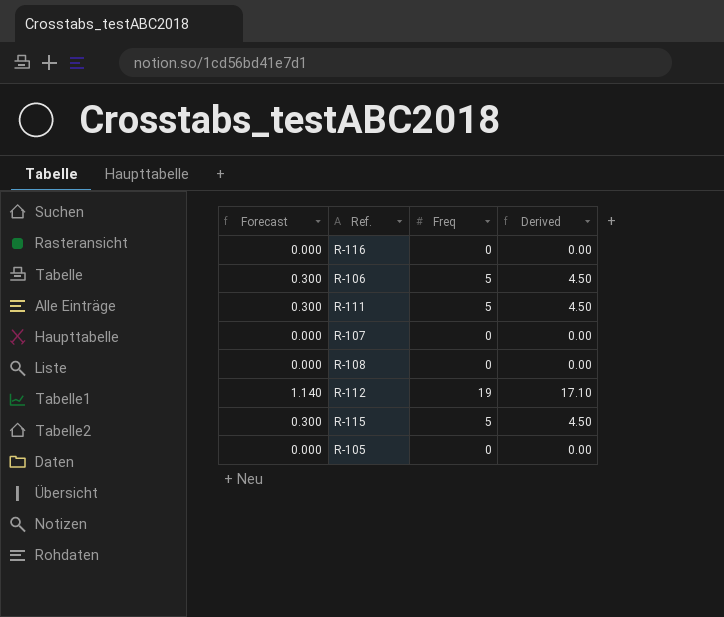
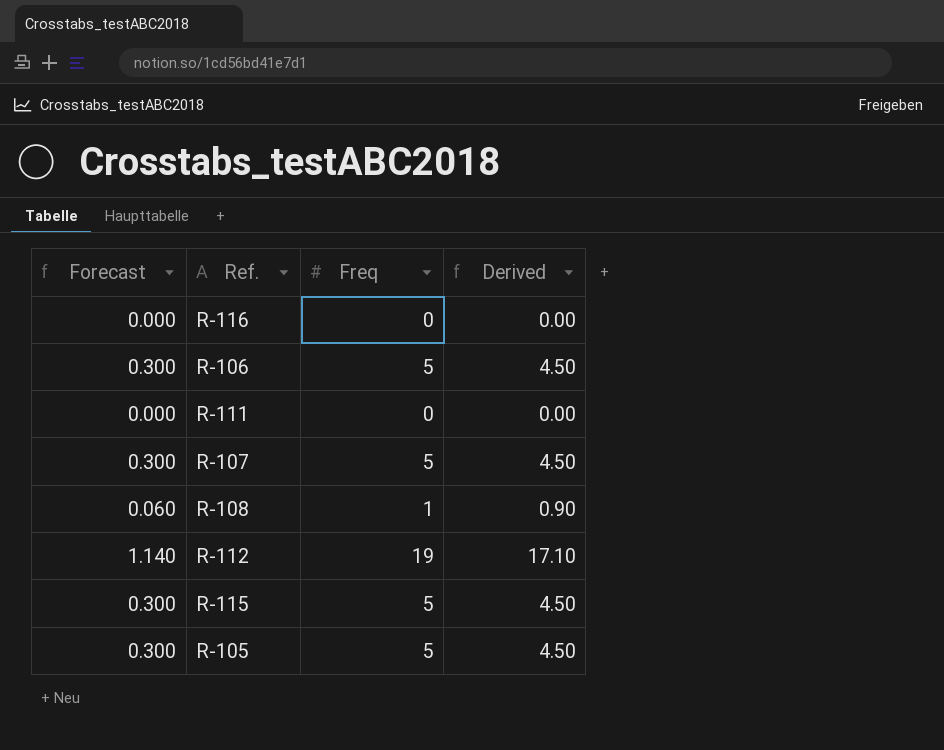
R-111 | Forecast: 0.300 -> 0.000
R-111 | Freq: 5 -> 0
R-111 | Derived: 4.50 -> 0.00
R-107 | Forecast: 0.000 -> 0.300
R-107 | Freq: 0 -> 5
R-107 | Derived: 0.00 -> 4.50
R-108 | Forecast: 0.000 -> 0.060
R-108 | Freq: 0 -> 1
R-108 | Derived: 0.00 -> 0.90
R-105 | Forecast: 0.000 -> 0.300
R-105 | Freq: 0 -> 5
R-105 | Derived: 0.00 -> 4.50

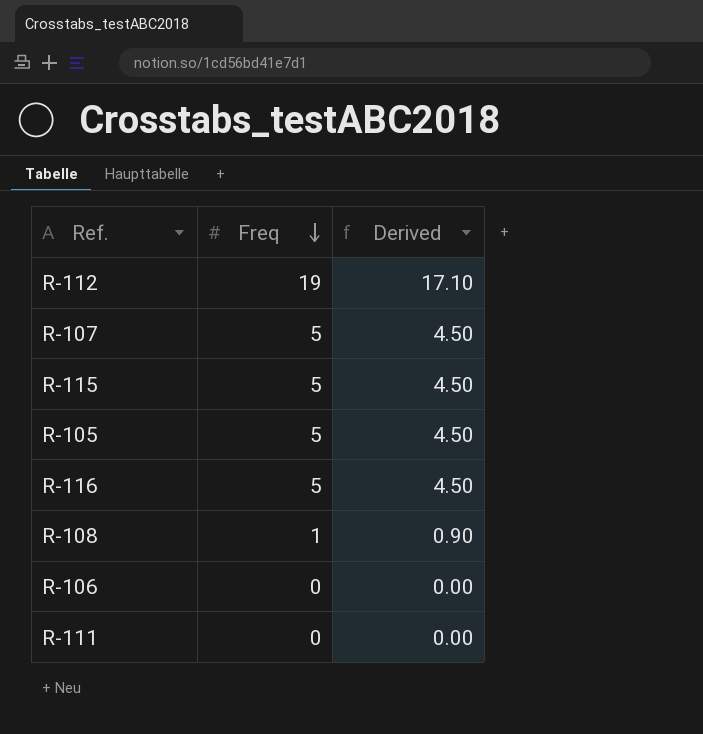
row order: none -> Freq descending
column Forecast | formula: [Freq] * 0.06 -> none
R-116 | Freq: 0 -> 5
R-116 | Derived: 0.00 -> 4.50
R-106 | Freq: 5 -> 0
R-106 | Derived: 4.50 -> 0.00

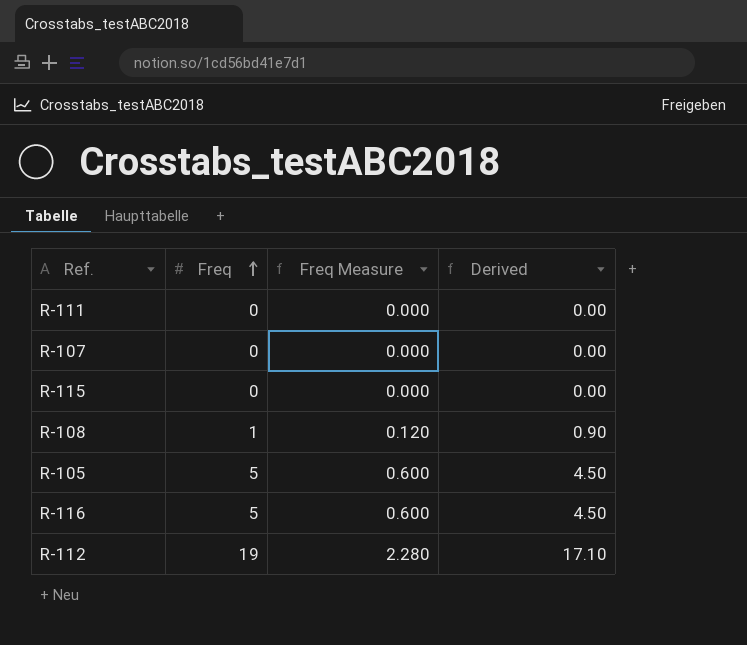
row order: Freq descending -> Freq ascending
column Freq Measure | formula: none -> [Freq] * 0.12
row R-106: 0 | 0.00 -> none
R-107 | Freq: 5 -> 0
R-107 | Derived: 4.50 -> 0.00
R-115 | Freq: 5 -> 0
R-115 | Derived: 4.50 -> 0.00

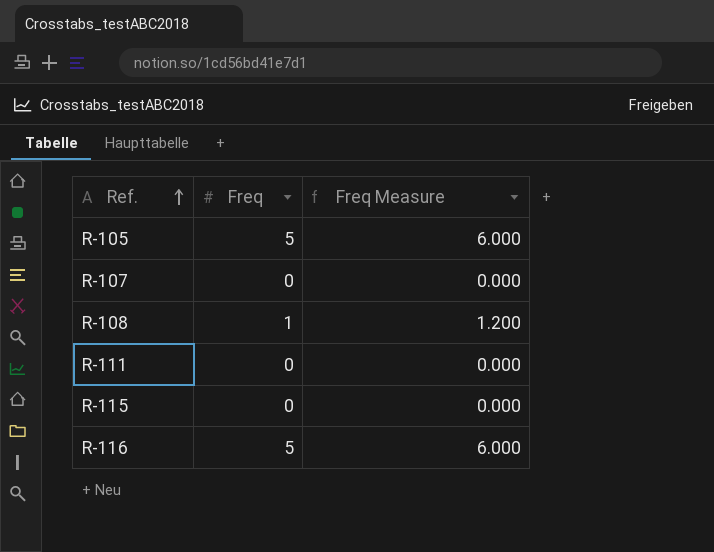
row order: Freq ascending -> Ref. ascending
column Derived | formula: [Freq] * 0.9 -> none
column Freq Measure | formula: [Freq] * 0.12 -> [Freq] * 1.2
row R-112: 19 | 2.280 | 17.10 -> none

